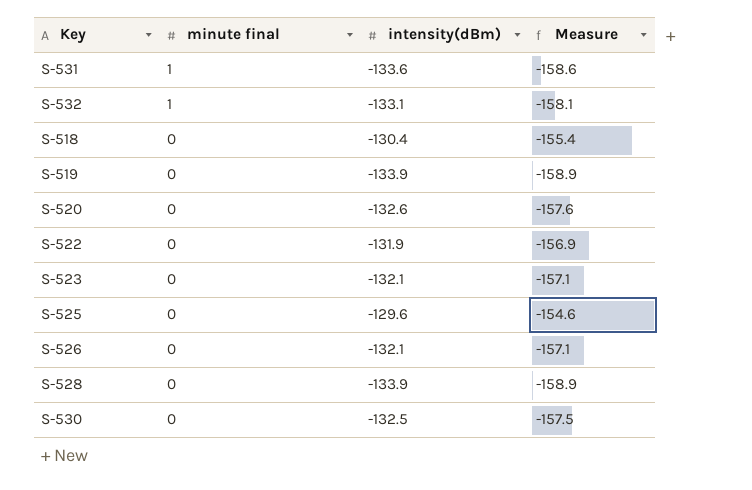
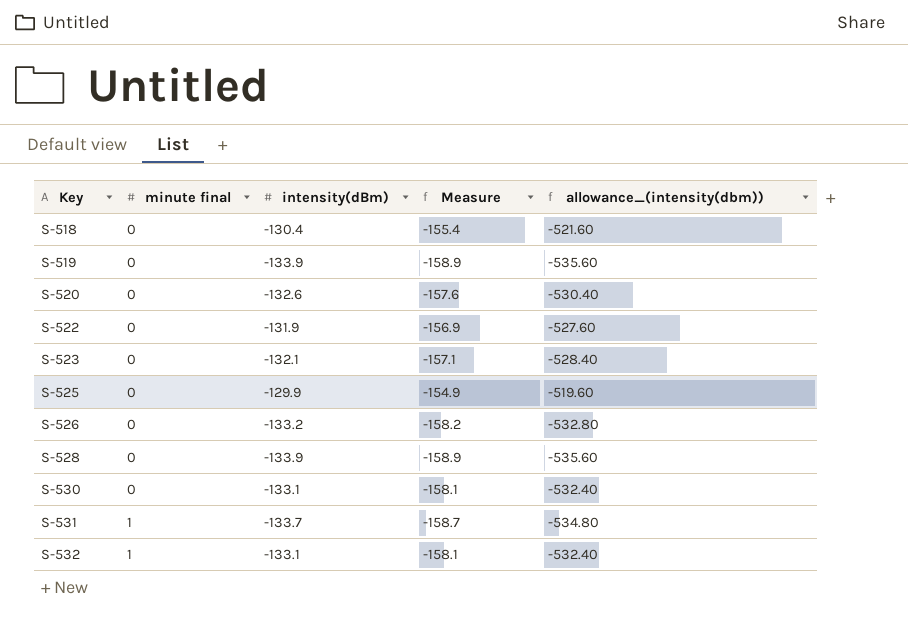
row order: minute final descending -> Key ascending
column allowance_(intensity(dbm)) | formula: none -> [intensity(dBm)] * 4
S-525 | intensity(dBm): -129.6 -> -129.9
S-525 | Measure: -154.6 -> -154.9
S-526 | intensity(dBm): -132.1 -> -133.2
S-526 | Measure: -157.1 -> -158.2
S-530 | intensity(dBm): -132.5 -> -133.1
S-530 | Measure: -157.5 -> -158.1
S-531 | intensity(dBm): -133.6 -> -133.7
S-531 | Measure: -158.6 -> -158.7

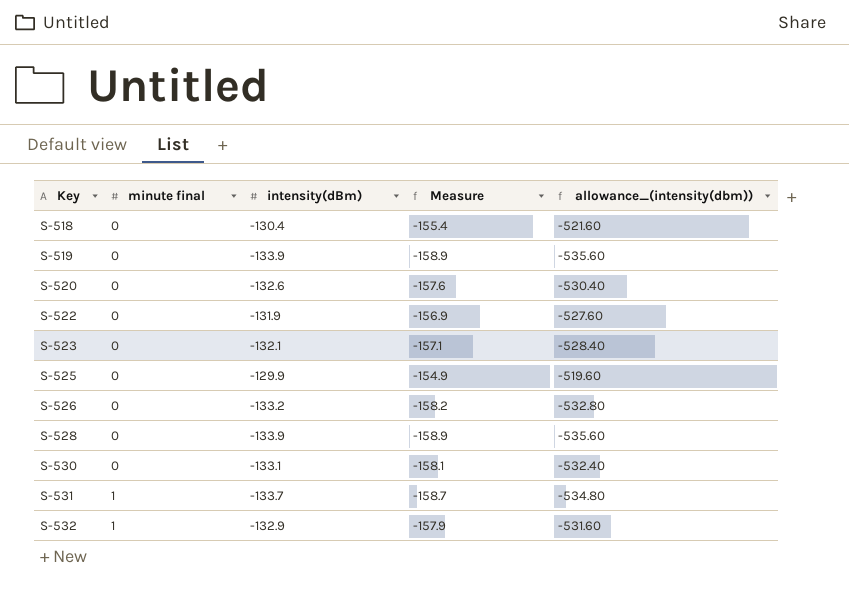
S-532 | intensity(dBm): -133.1 -> -132.9
S-532 | Measure: -158.1 -> -157.9
S-532 | allowance_(intensity(dbm)): -532.40 -> -531.60

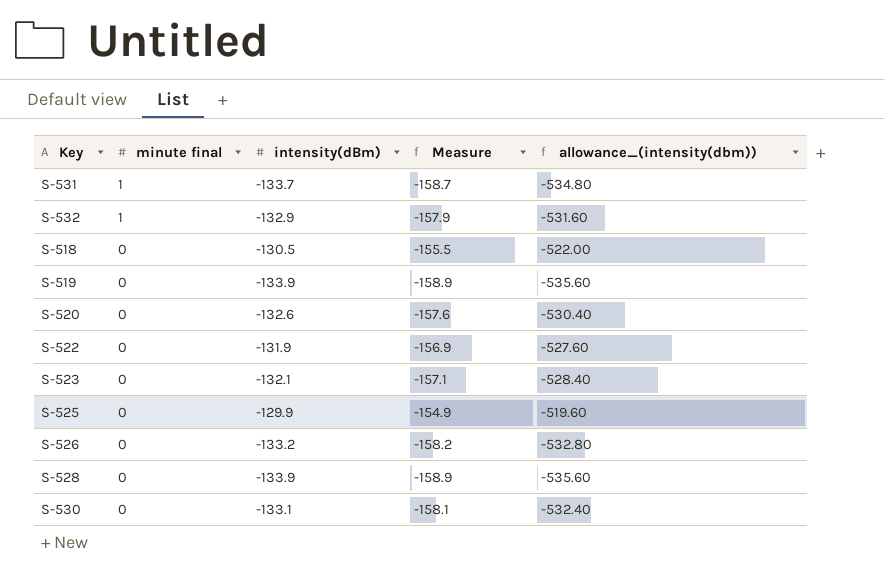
row order: Key ascending -> minute final descending
S-518 | intensity(dBm): -130.4 -> -130.5
S-518 | Measure: -155.4 -> -155.5
S-518 | allowance_(intensity(dbm)): -521.60 -> -522.00

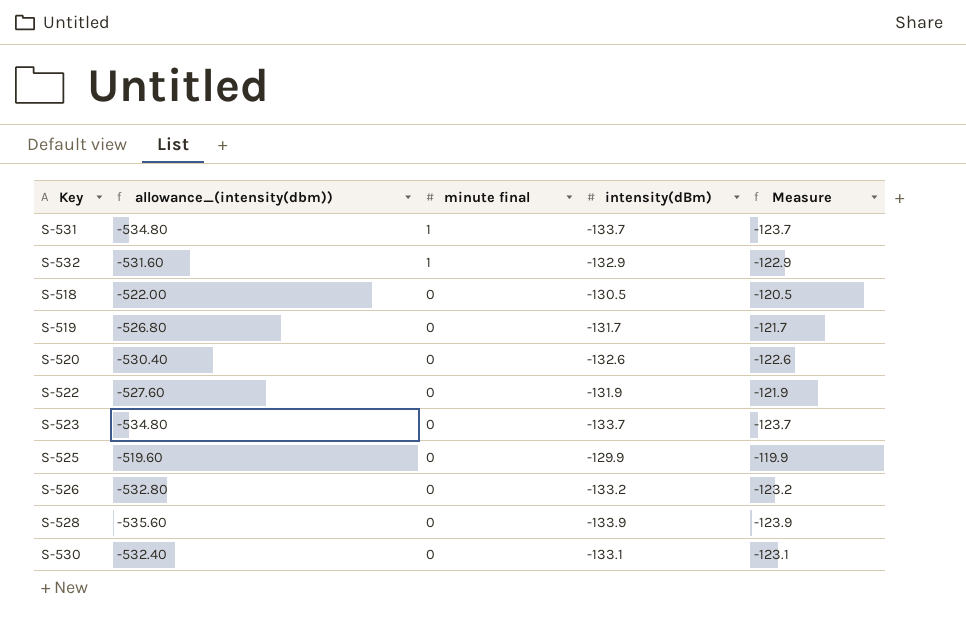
column allowance_(intensity(dbm)) | position: 5 -> 2
column Measure | formula: [intensity(dBm)] - 25 -> [intensity(dBm)] + 10
S-519 | allowance_(intensity(dbm)): -535.60 -> -526.80
S-519 | intensity(dBm): -133.9 -> -131.7
S-523 | allowance_(intensity(dbm)): -528.40 -> -534.80
S-523 | intensity(dBm): -132.1 -> -133.7

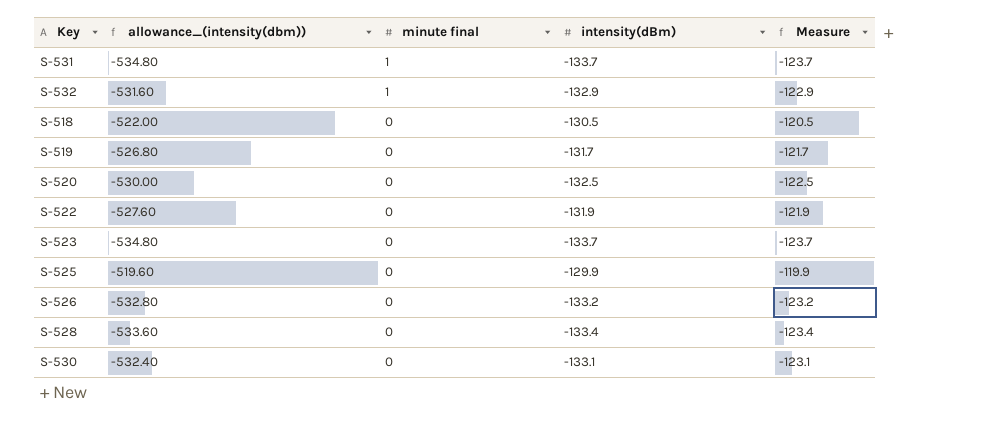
S-520 | allowance_(intensity(dbm)): -530.40 -> -530.00
S-520 | intensity(dBm): -132.6 -> -132.5
S-520 | Measure: -122.6 -> -122.5
S-528 | allowance_(intensity(dbm)): -535.60 -> -533.60
S-528 | intensity(dBm): -133.9 -> -133.4
S-528 | Measure: -123.9 -> -123.4

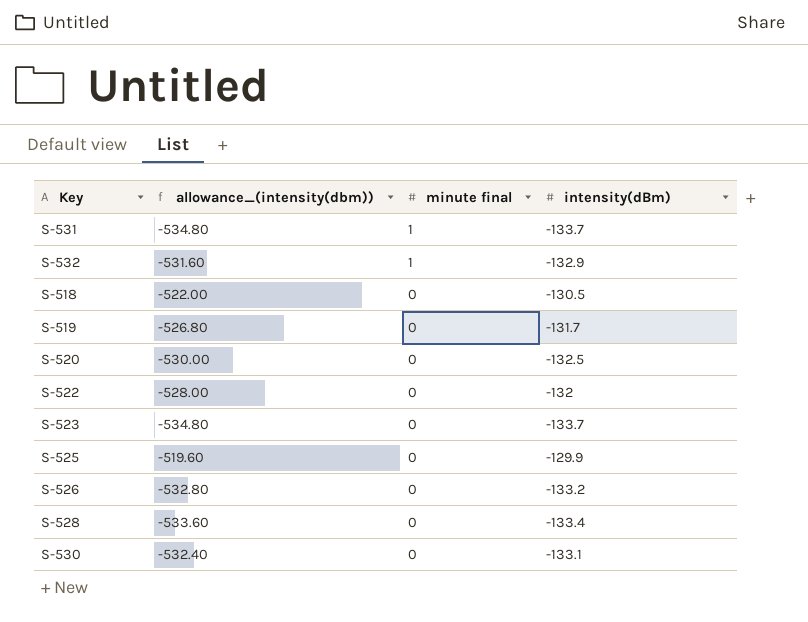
column Measure | formula: [intensity(dBm)] + 10 -> none
S-522 | allowance_(intensity(dbm)): -527.60 -> -528.00
S-522 | intensity(dBm): -131.9 -> -132

